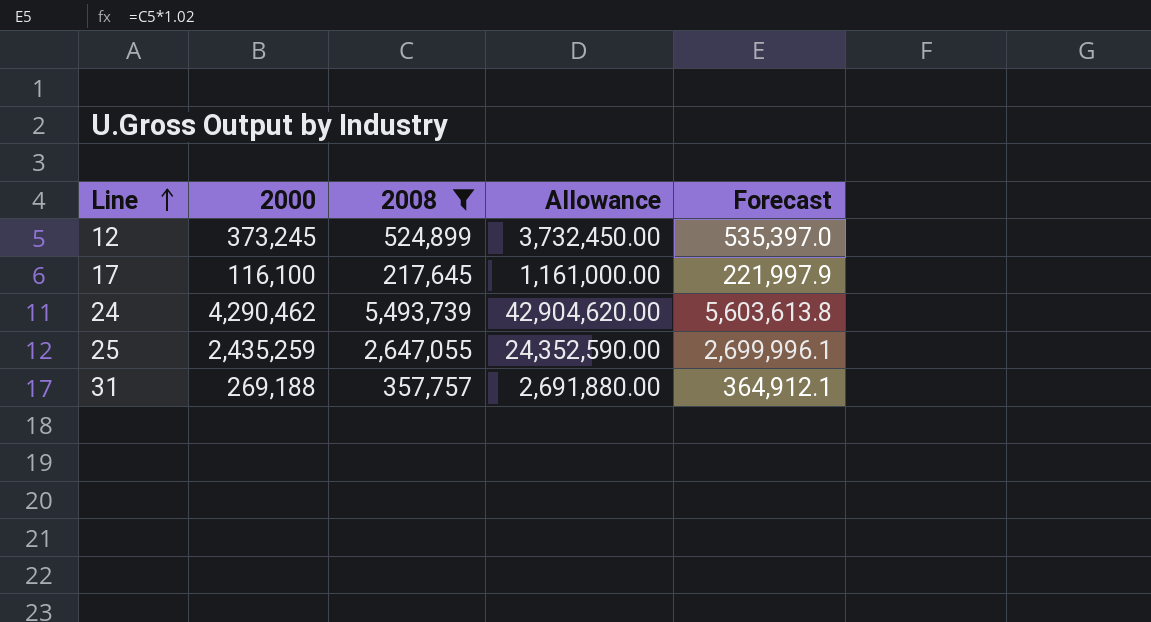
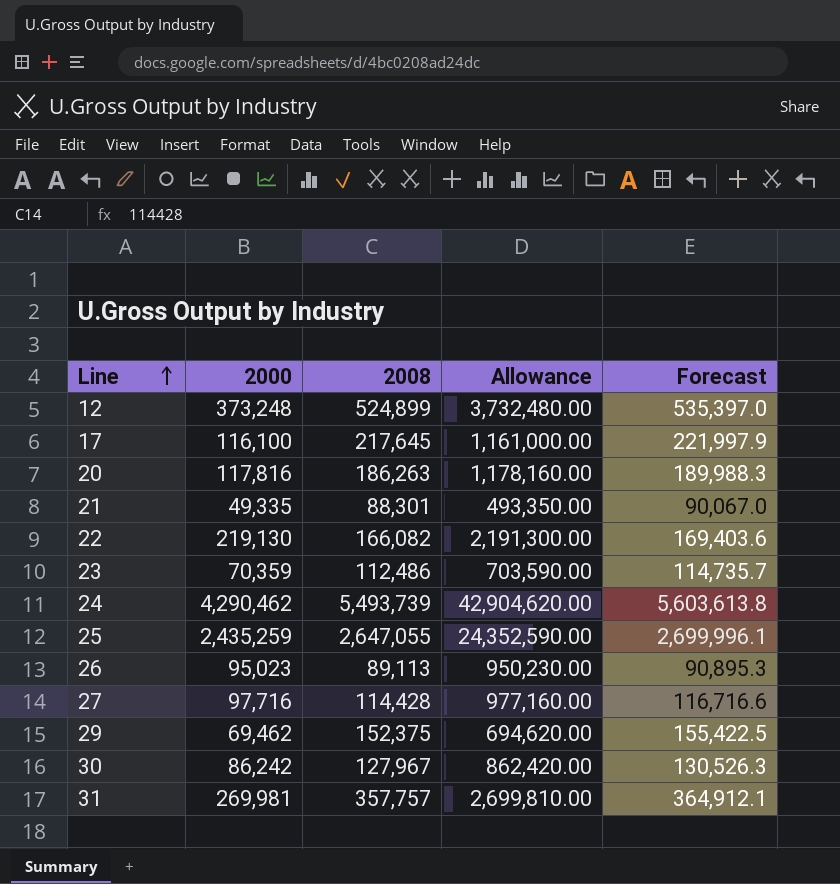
filter: 2008 >= 217,645 -> none
12 | 2000: 373,245 -> 373,248
12 | Allowance: 3,732,450.00 -> 3,732,480.00
31 | 2000: 269,188 -> 269,981
31 | Allowance: 2,691,880.00 -> 2,699,810.00

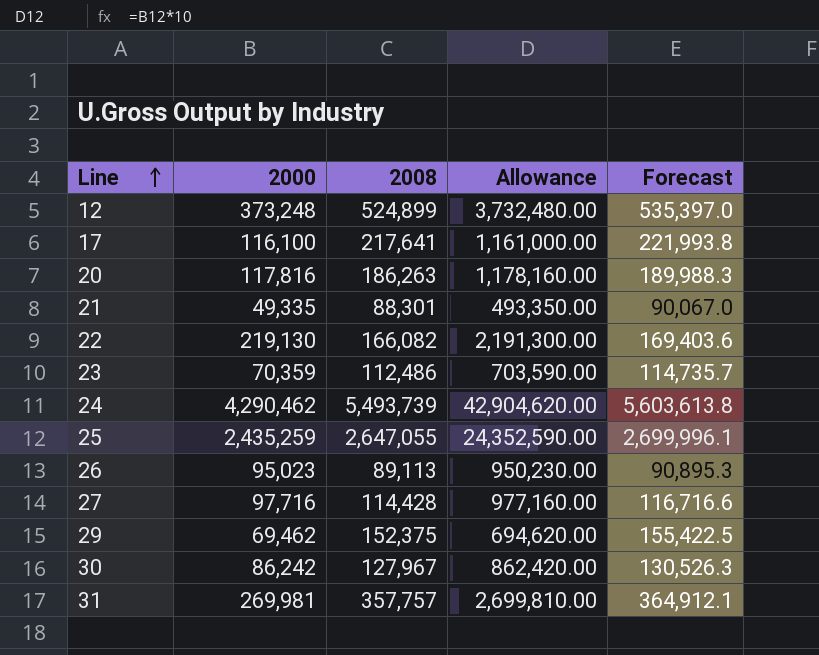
17 | 2008: 217,645 -> 217,641
17 | Forecast: 221,997.9 -> 221,993.8

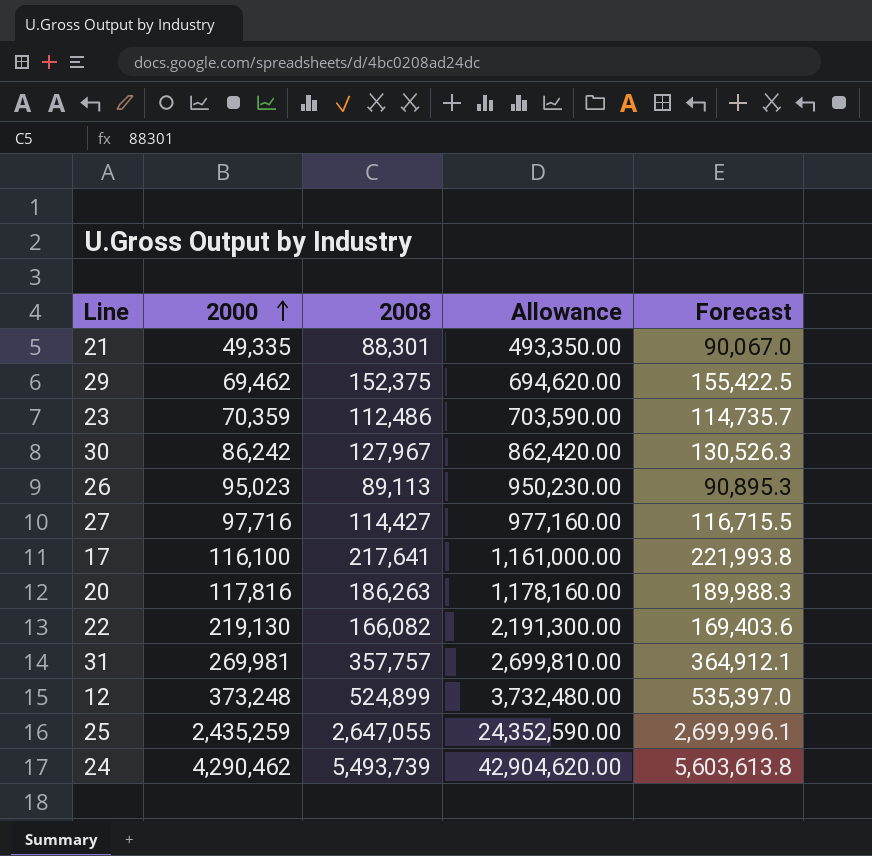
row order: Line ascending -> 2000 ascending
27 | 2008: 114,428 -> 114,427
27 | Forecast: 116,716.6 -> 116,715.5

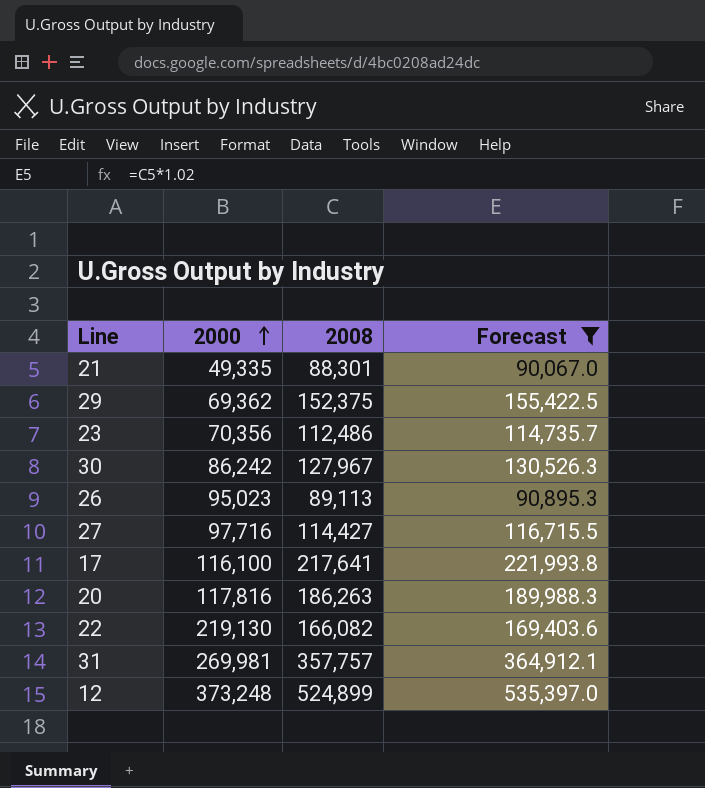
filter: none -> Forecast <= 535,397.0
column Allowance | formula: [2000] * 10 -> none
29 | 2000: 69,462 -> 69,362
23 | 2000: 70,359 -> 70,356

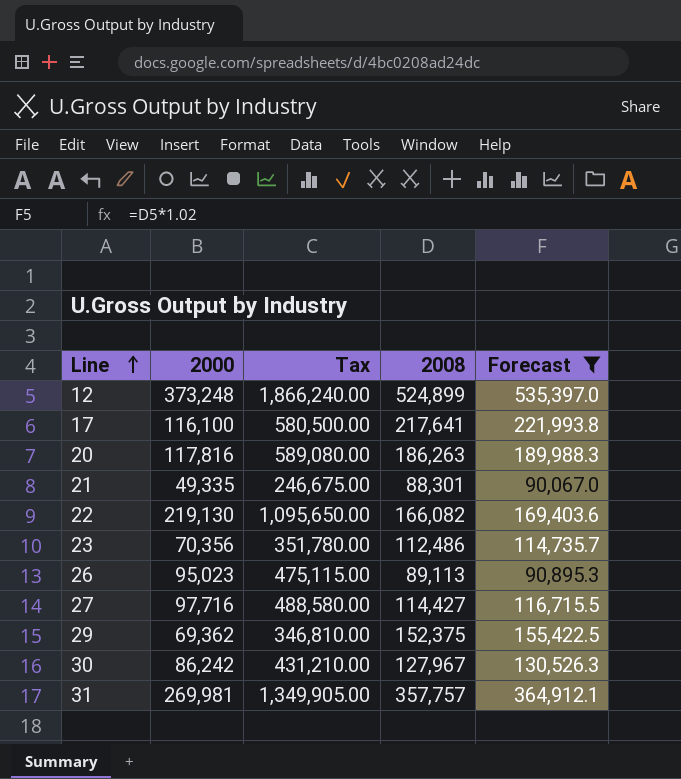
row order: 2000 ascending -> Line ascending
column Tax | formula: none -> [2000] * 5

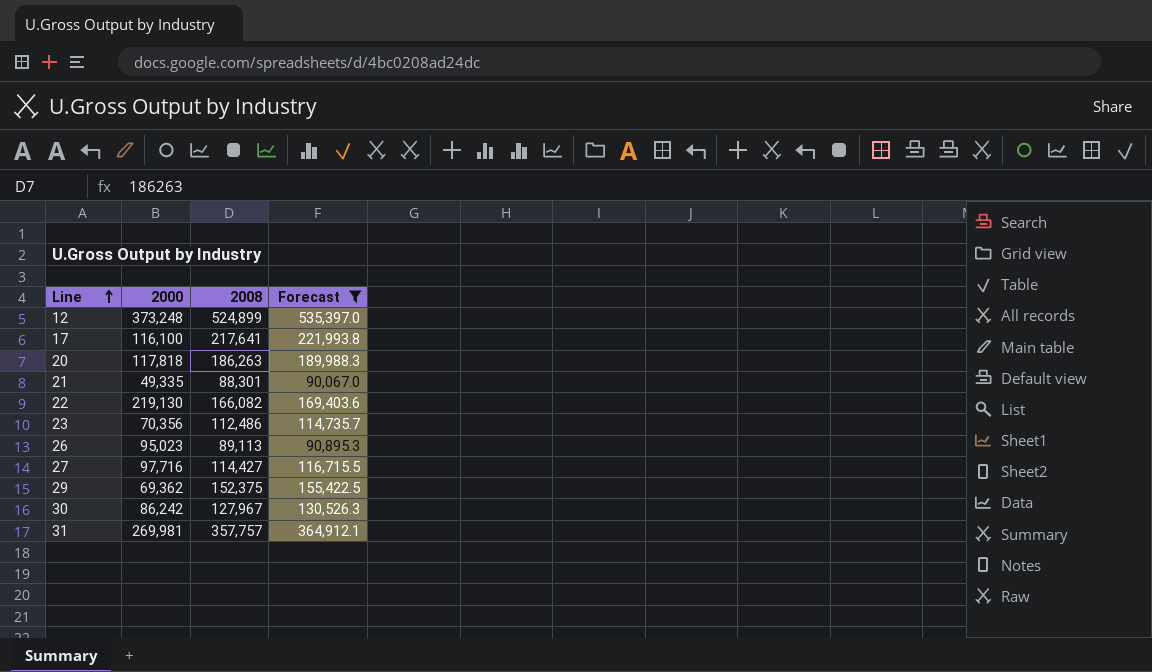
column Tax | formula: [2000] * 5 -> none
20 | 2000: 117,816 -> 117,818

